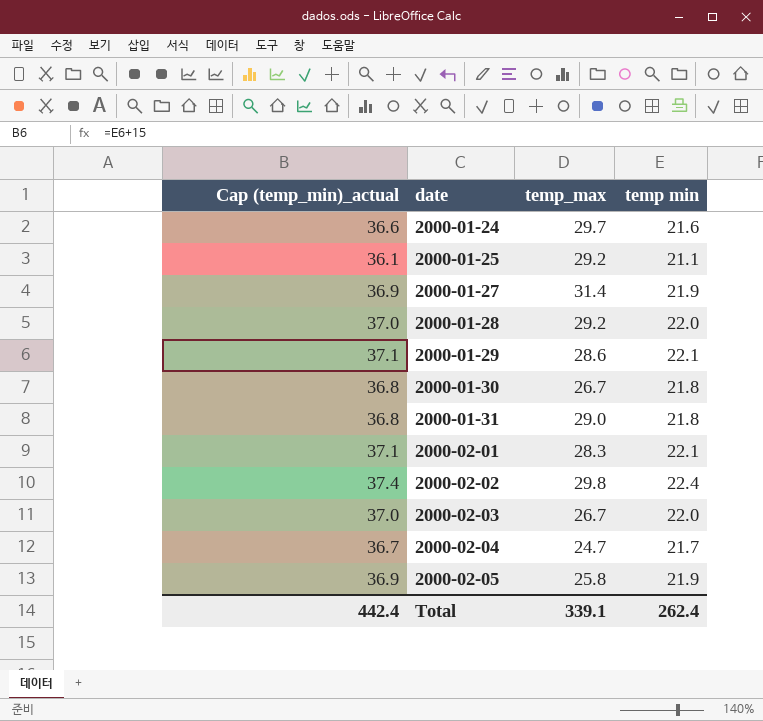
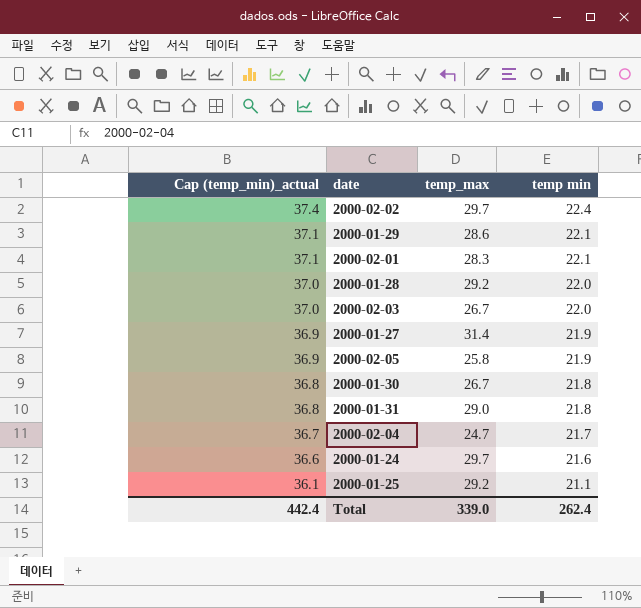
row order: date ascending -> Cap (temp_min)_actual descending
2000-02-02 | temp_max: 29.8 -> 29.7
Total | temp_max: 339.1 -> 339.0

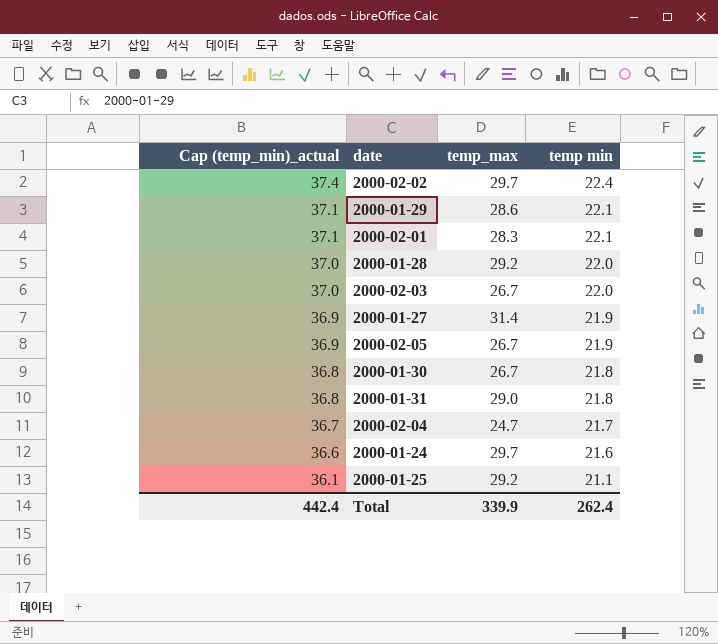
2000-02-05 | temp_max: 25.8 -> 26.7
Total | temp_max: 339.0 -> 339.9

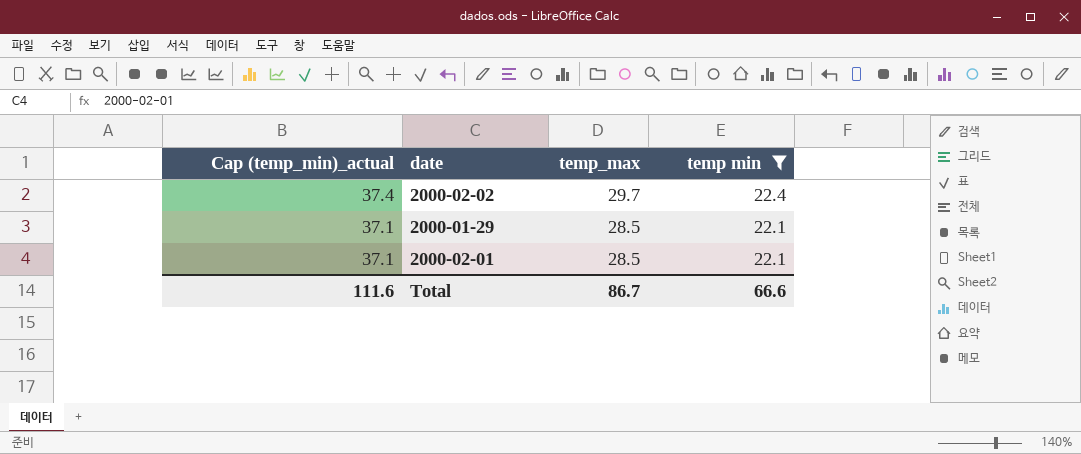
filter: none -> temp min >= 22.1
2000-01-29 | temp_max: 28.6 -> 28.5
2000-02-01 | temp_max: 28.3 -> 28.5
Total | Cap (temp_min)_actual: 442.4 -> 111.6
Total | temp_max: 339.9 -> 86.7
Total | temp min: 262.4 -> 66.6

